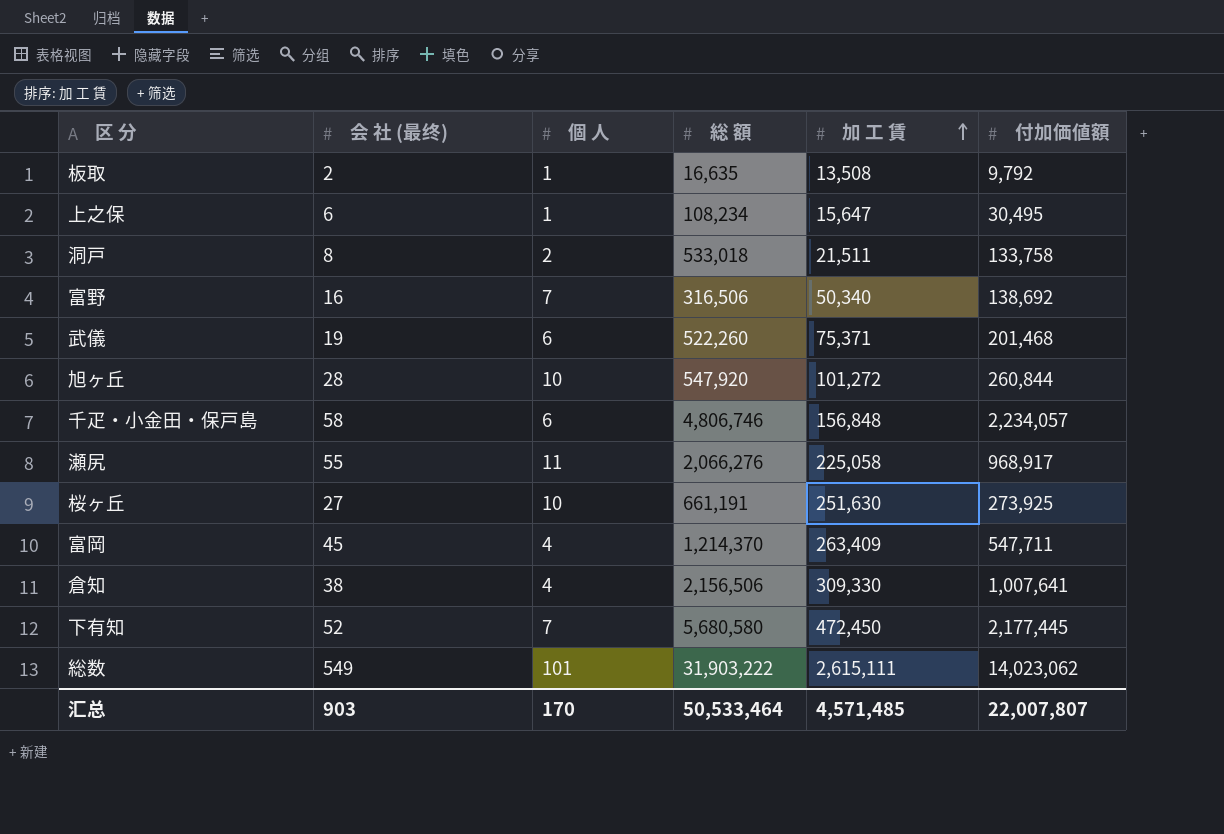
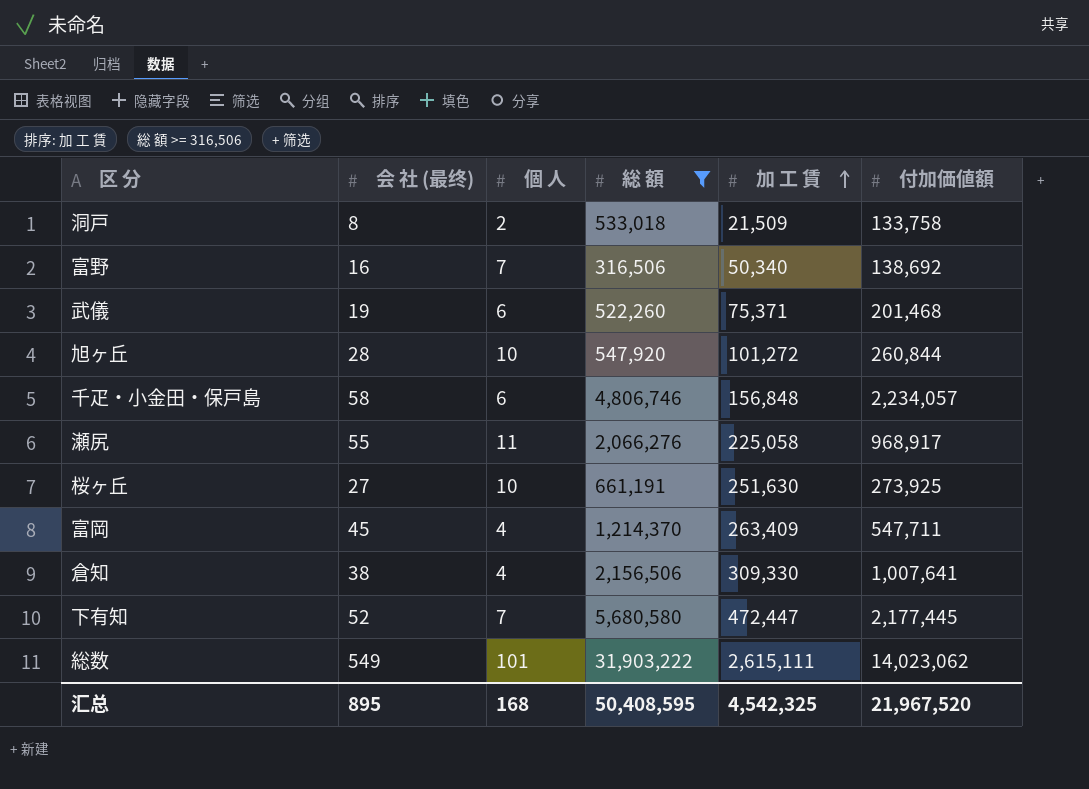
filter: none -> 総 額 >= 316,506
洞戸 | 加 工 賃: 21,511 -> 21,509
下有知 | 加 工 賃: 472,450 -> 472,447
汇总 | 会 社 (最终): 903 -> 895
汇总 | 個 人: 170 -> 168
汇总 | 総 額: 50,533,464 -> 50,408,595
汇总 | 加 工 賃: 4,571,485 -> 4,542,325
汇总 | 付加価値額: 22,007,807 -> 21,967,520

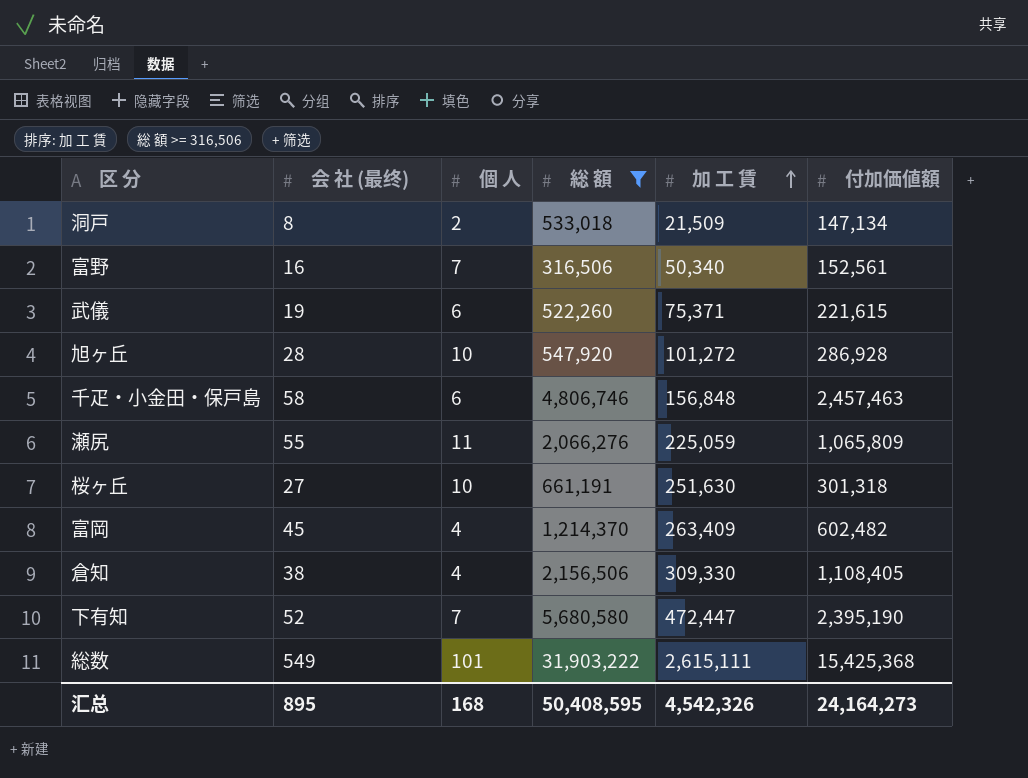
洞戸 | 付加価値額: 133,758 -> 147,134
富野 | 付加価値額: 138,692 -> 152,561
武儀 | 付加価値額: 201,468 -> 221,615
旭ヶ丘 | 付加価値額: 260,844 -> 286,928
千疋・小金田・保戸島 | 付加価値額: 2,234,057 -> 2,457,463
瀬尻 | 加 工 賃: 225,058 -> 225,059
瀬尻 | 付加価値額: 968,917 -> 1,065,809
桜ヶ丘 | 付加価値額: 273,925 -> 301,318
富岡 | 付加価値額: 547,711 -> 602,482
倉知 | 付加価値額: 1,007,641 -> 1,108,405
下有知 | 付加価値額: 2,177,445 -> 2,395,190
総数 | 付加価値額: 14,023,062 -> 15,425,368
汇总 | 加 工 賃: 4,542,325 -> 4,542,326
汇总 | 付加価値額: 21,967,520 -> 24,164,273

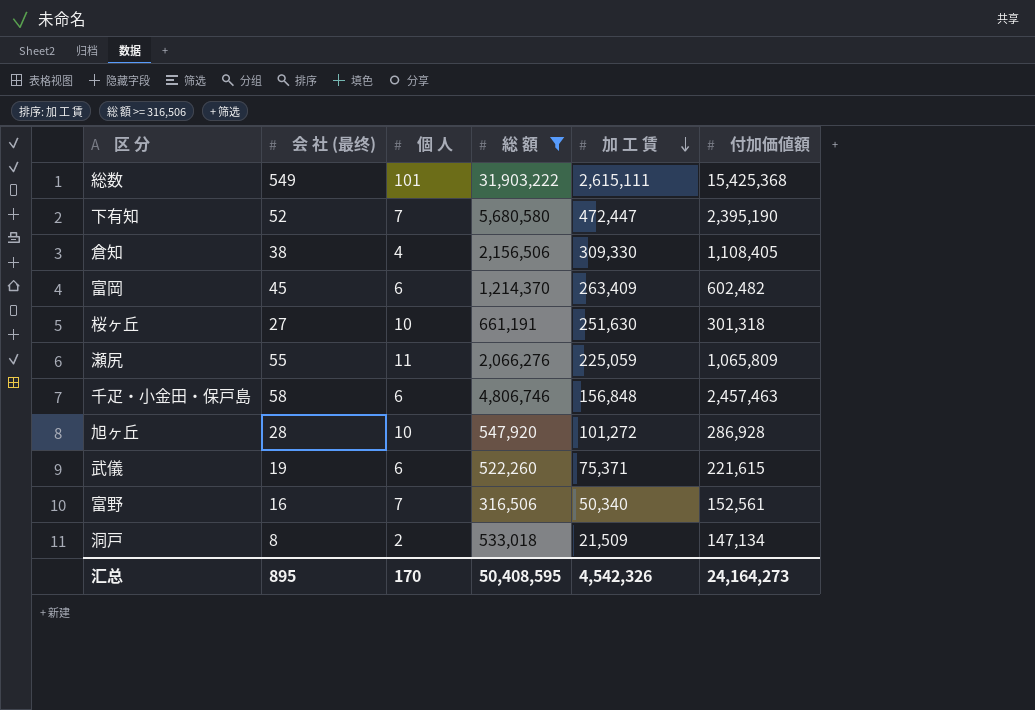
row order: 加 工 賃 ascending -> 加 工 賃 descending
富岡 | 個 人: 4 -> 6
汇总 | 個 人: 168 -> 170

